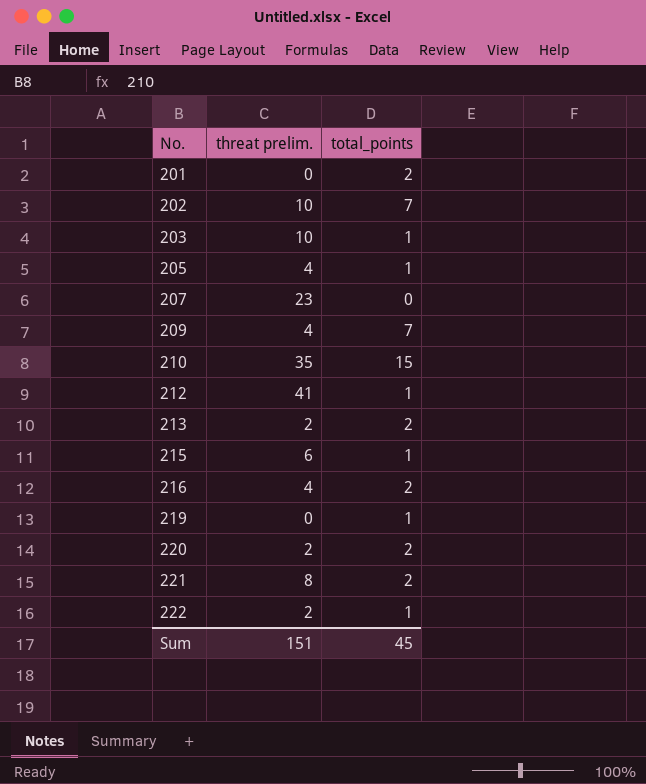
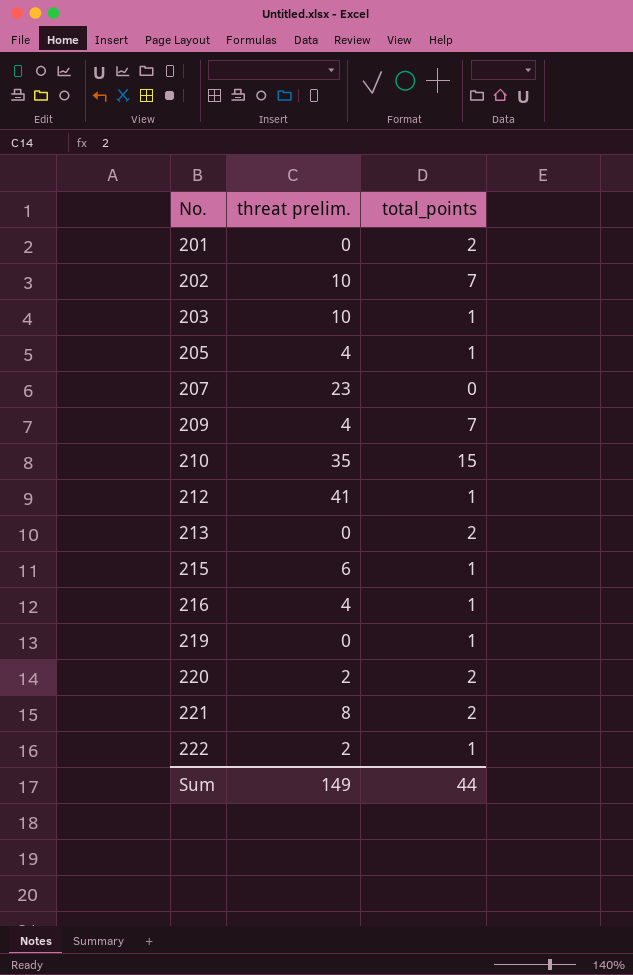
213 | threat prelim.: 2 -> 0
216 | total_points: 2 -> 1
Sum | threat prelim.: 151 -> 149
Sum | total_points: 45 -> 44

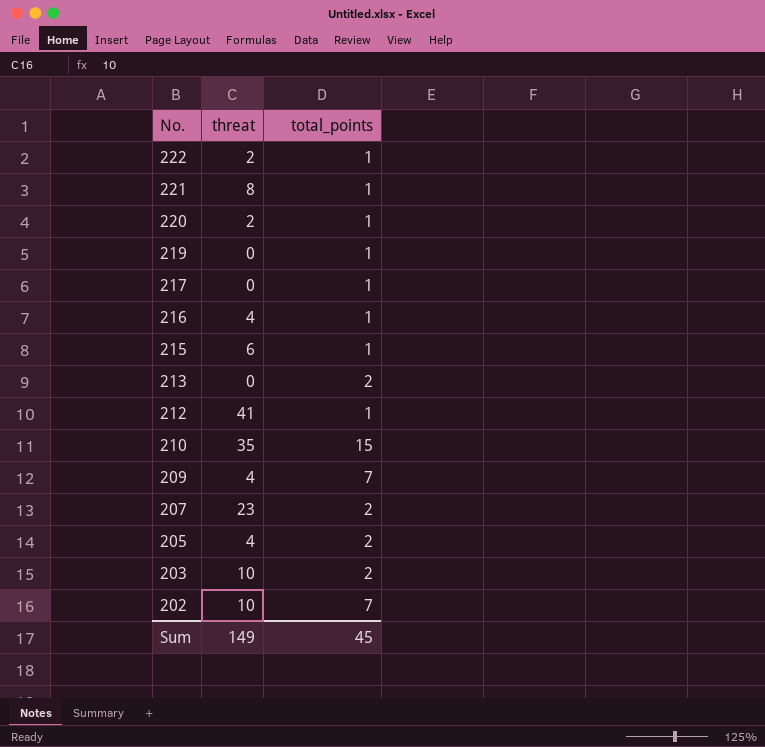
row order: No. ascending -> No. descending
column name: threat prelim. -> threat
row 201: 0 | 2 -> none
221 | total_points: 2 -> 1
220 | total_points: 2 -> 1
row 217: none -> 0 | 1
207 | total_points: 0 -> 2
205 | total_points: 1 -> 2
203 | total_points: 1 -> 2
Sum | total_points: 44 -> 45

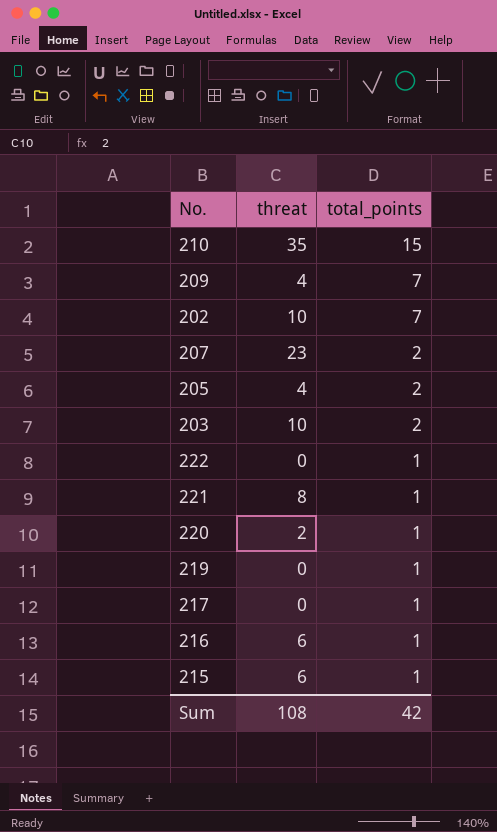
row order: No. descending -> total_points descending
row 213: 0 | 2 -> none
row 212: 41 | 1 -> none
222 | threat: 2 -> 0
216 | threat: 4 -> 6
Sum | threat: 149 -> 108
Sum | total_points: 45 -> 42

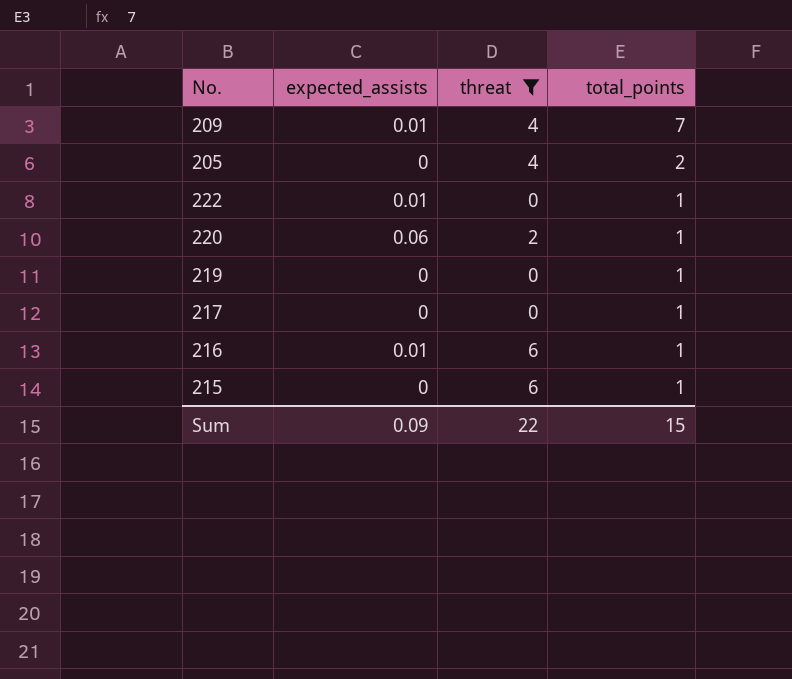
filter: none -> threat <= 6
column expected_assists | position: none -> 2
Sum | threat: 108 -> 22
Sum | total_points: 42 -> 15

